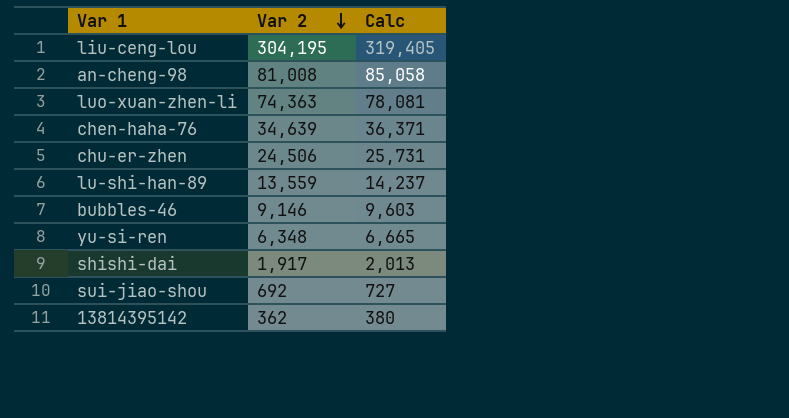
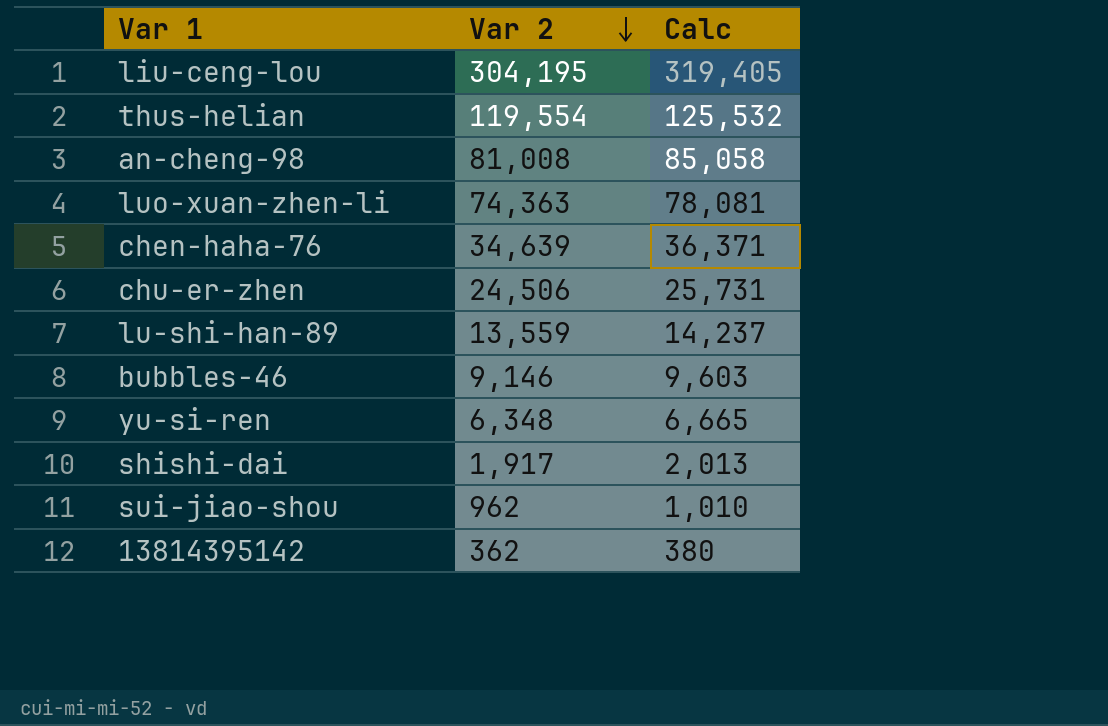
row thus-helian: none -> 119,554 | 125,532
sui-jiao-shou | Var 2: 692 -> 962
sui-jiao-shou | Calc: 727 -> 1,010

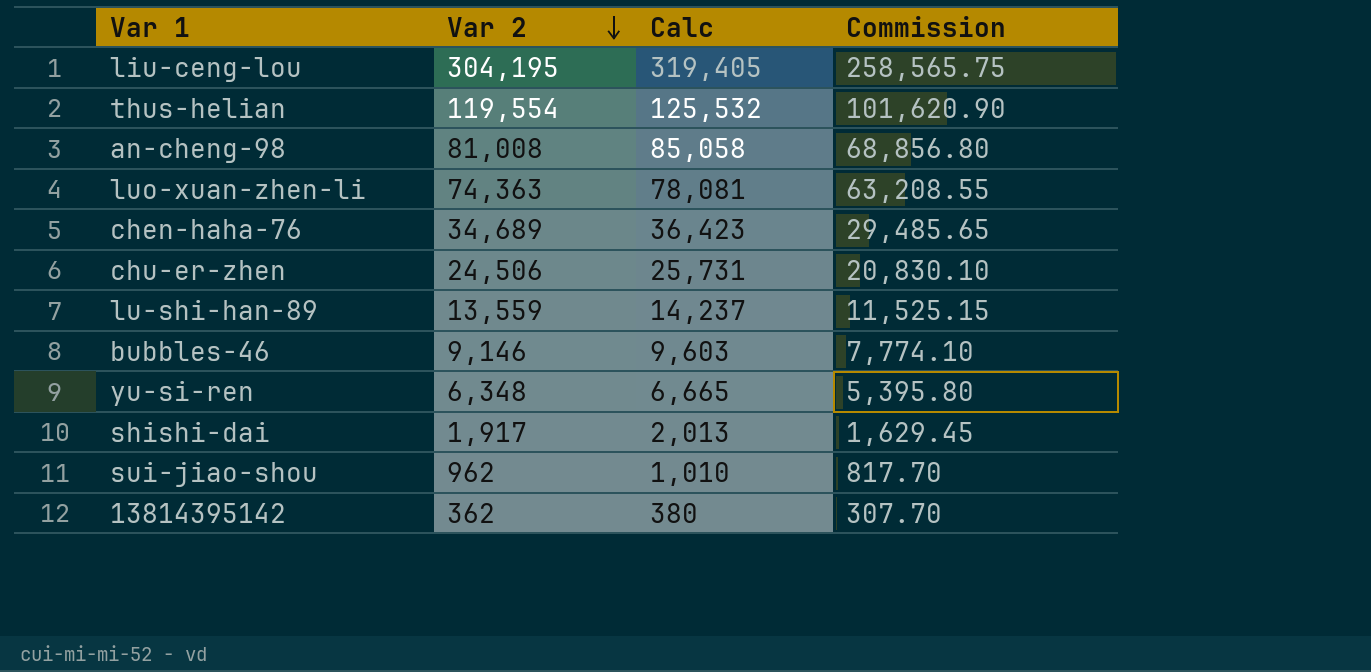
column Commission | formula: none -> [Var 2] * 0.85
chen-haha-76 | Var 2: 34,639 -> 34,689
chen-haha-76 | Calc: 36,371 -> 36,423

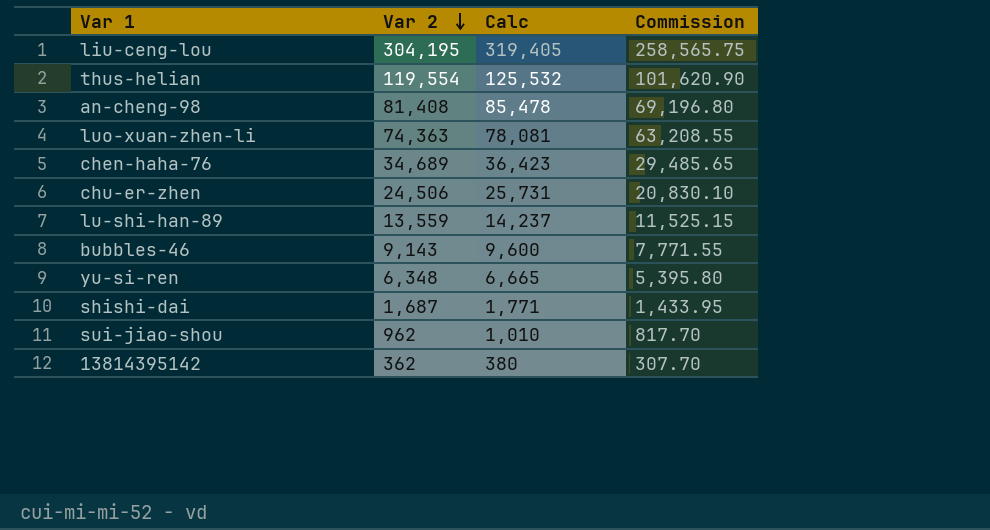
an-cheng-98 | Var 2: 81,008 -> 81,408
an-cheng-98 | Calc: 85,058 -> 85,478
an-cheng-98 | Commission: 68,856.80 -> 69,196.80
bubbles-46 | Var 2: 9,146 -> 9,143
bubbles-46 | Calc: 9,603 -> 9,600
bubbles-46 | Commission: 7,774.10 -> 7,771.55
shishi-dai | Var 2: 1,917 -> 1,687
shishi-dai | Calc: 2,013 -> 1,771
shishi-dai | Commission: 1,629.45 -> 1,433.95

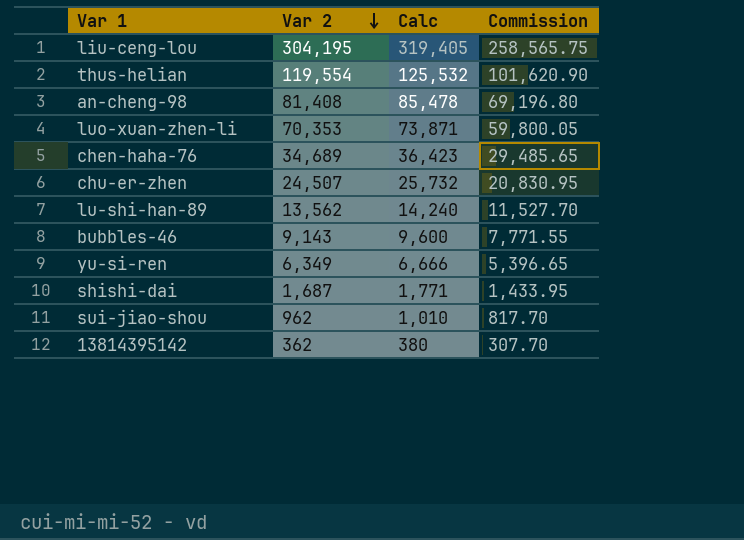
luo-xuan-zhen-li | Var 2: 74,363 -> 70,353
luo-xuan-zhen-li | Calc: 78,081 -> 73,871
luo-xuan-zhen-li | Commission: 63,208.55 -> 59,800.05
chu-er-zhen | Var 2: 24,506 -> 24,507
chu-er-zhen | Calc: 25,731 -> 25,732
chu-er-zhen | Commission: 20,830.10 -> 20,830.95
lu-shi-han-89 | Var 2: 13,559 -> 13,562
lu-shi-han-89 | Calc: 14,237 -> 14,240
lu-shi-han-89 | Commission: 11,525.15 -> 11,527.70
yu-si-ren | Var 2: 6,348 -> 6,349
yu-si-ren | Calc: 6,665 -> 6,666
yu-si-ren | Commission: 5,395.80 -> 5,396.65

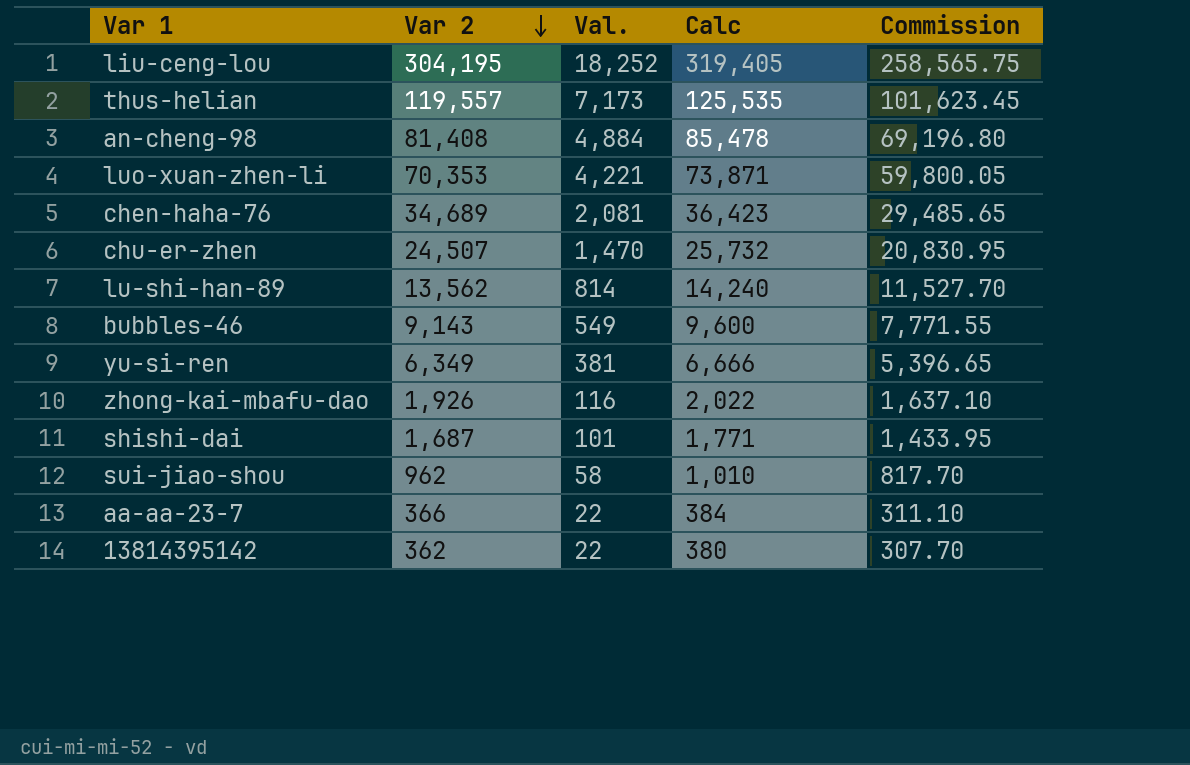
column Val. | formula: none -> [Var 2] * 0.06
thus-helian | Var 2: 119,554 -> 119,557
thus-helian | Calc: 125,532 -> 125,535
thus-helian | Commission: 101,620.90 -> 101,623.45
row zhong-kai-mbafu-dao: none -> 1,926 | 116 | 2,022 | 1,637.10
row aa-aa-23-7: none -> 366 | 22 | 384 | 311.10

